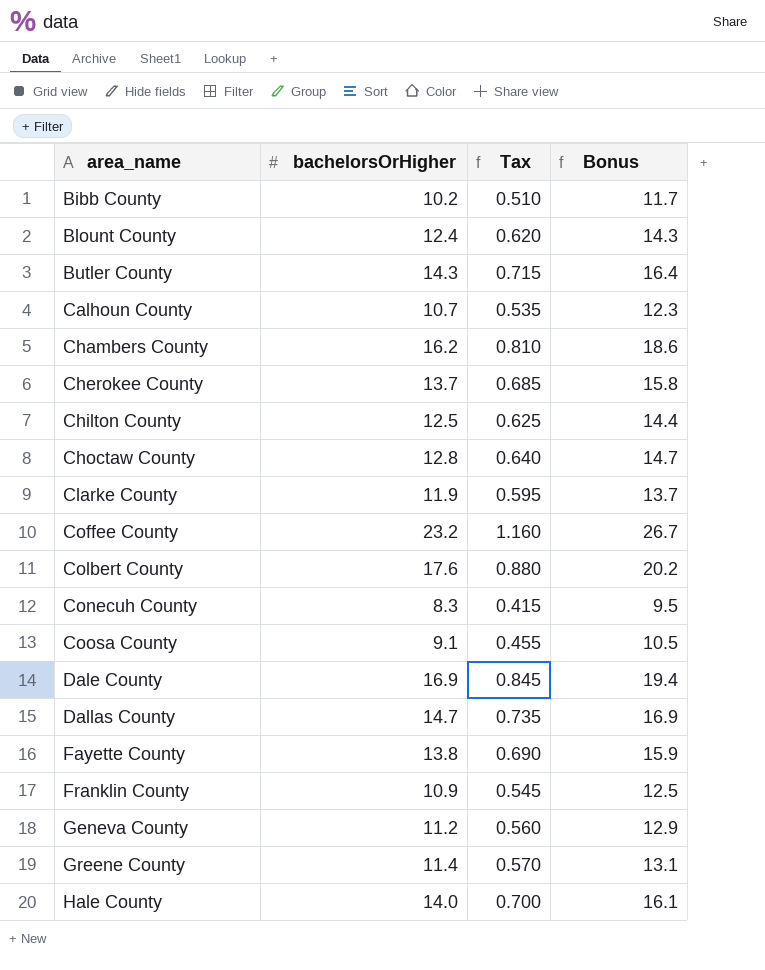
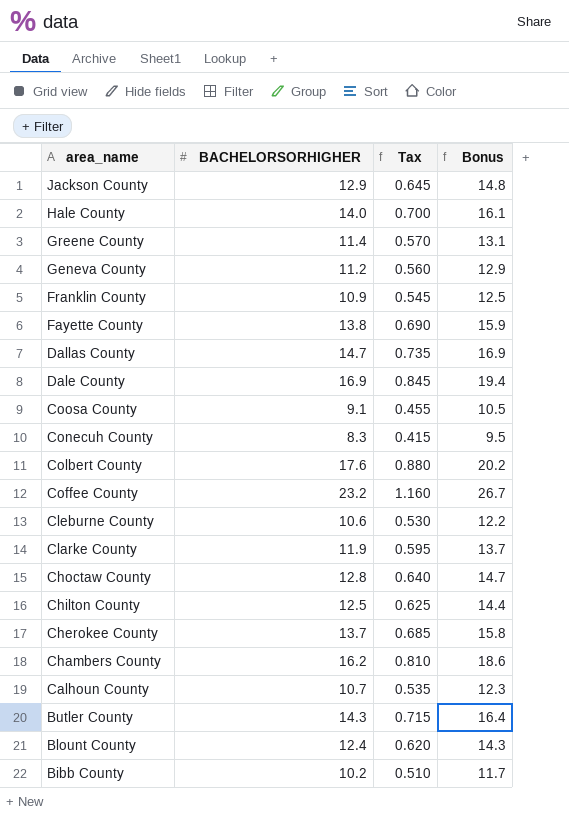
row order: area_name ascending -> area_name descending
column name: bachelorsOrHigher -> BACHELORSORHIGHER
row Jackson County: none -> 12.9 | 0.645 | 14.8
row Cleburne County: none -> 10.6 | 0.530 | 12.2

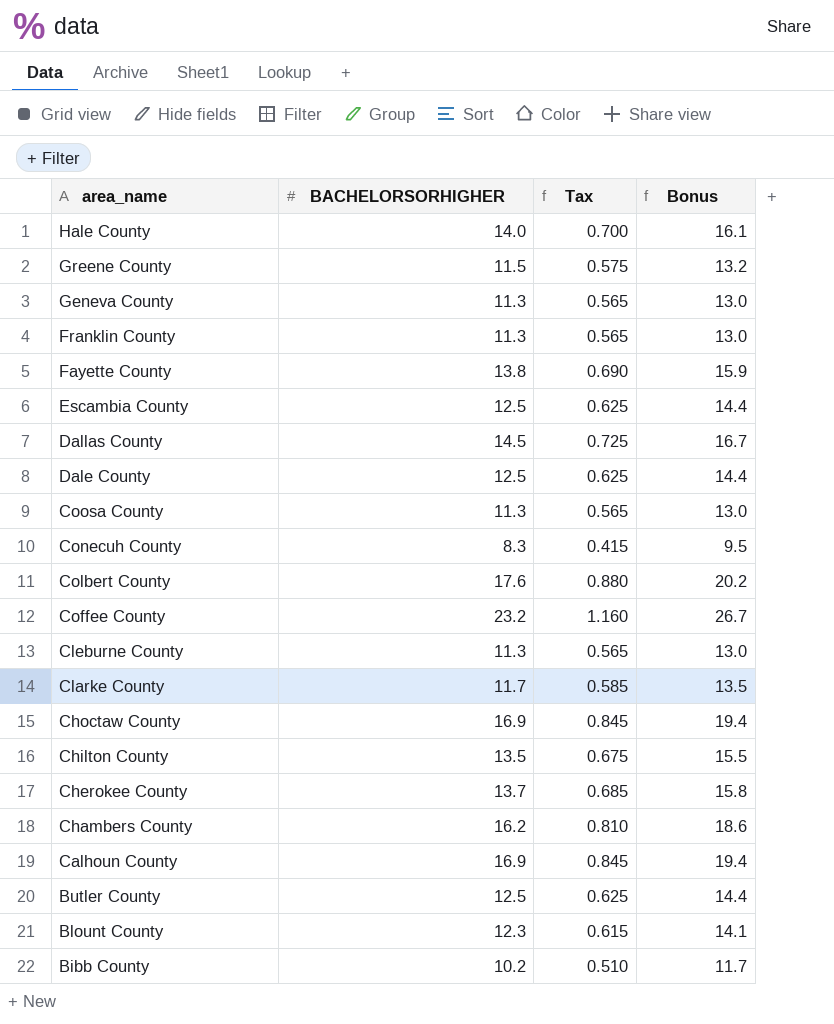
row Jackson County: 12.9 | 0.645 | 14.8 -> none
Greene County | BACHELORSORHIGHER: 11.4 -> 11.5
Greene County | Tax: 0.570 -> 0.575
Greene County | Bonus: 13.1 -> 13.2
Geneva County | BACHELORSORHIGHER: 11.2 -> 11.3
Geneva County | Tax: 0.560 -> 0.565
Geneva County | Bonus: 12.9 -> 13.0
Franklin County | BACHELORSORHIGHER: 10.9 -> 11.3
Franklin County | Tax: 0.545 -> 0.565
Franklin County | Bonus: 12.5 -> 13.0
row Escambia County: none -> 12.5 | 0.625 | 14.4
Dallas County | BACHELORSORHIGHER: 14.7 -> 14.5
Dallas County | Tax: 0.735 -> 0.725
Dallas County | Bonus: 16.9 -> 16.7
Dale County | BACHELORSORHIGHER: 16.9 -> 12.5
Dale County | Tax: 0.845 -> 0.625
Dale County | Bonus: 19.4 -> 14.4
Coosa County | BACHELORSORHIGHER: 9.1 -> 11.3
Coosa County | Tax: 0.455 -> 0.565
Coosa County | Bonus: 10.5 -> 13.0
Cleburne County | BACHELORSORHIGHER: 10.6 -> 11.3
Cleburne County | Tax: 0.530 -> 0.565
Cleburne County | Bonus: 12.2 -> 13.0
Clarke County | BACHELORSORHIGHER: 11.9 -> 11.7
Clarke County | Tax: 0.595 -> 0.585
Clarke County | Bonus: 13.7 -> 13.5
Choctaw County | BACHELORSORHIGHER: 12.8 -> 16.9
Choctaw County | Tax: 0.640 -> 0.845
Choctaw County | Bonus: 14.7 -> 19.4
Chilton County | BACHELORSORHIGHER: 12.5 -> 13.5
Chilton County | Tax: 0.625 -> 0.675
Chilton County | Bonus: 14.4 -> 15.5
Calhoun County | BACHELORSORHIGHER: 10.7 -> 16.9
Calhoun County | Tax: 0.535 -> 0.845
Calhoun County | Bonus: 12.3 -> 19.4
Butler County | BACHELORSORHIGHER: 14.3 -> 12.5
Butler County | Tax: 0.715 -> 0.625
Butler County | Bonus: 16.4 -> 14.4
Blount County | BACHELORSORHIGHER: 12.4 -> 12.3
Blount County | Tax: 0.620 -> 0.615
Blount County | Bonus: 14.3 -> 14.1

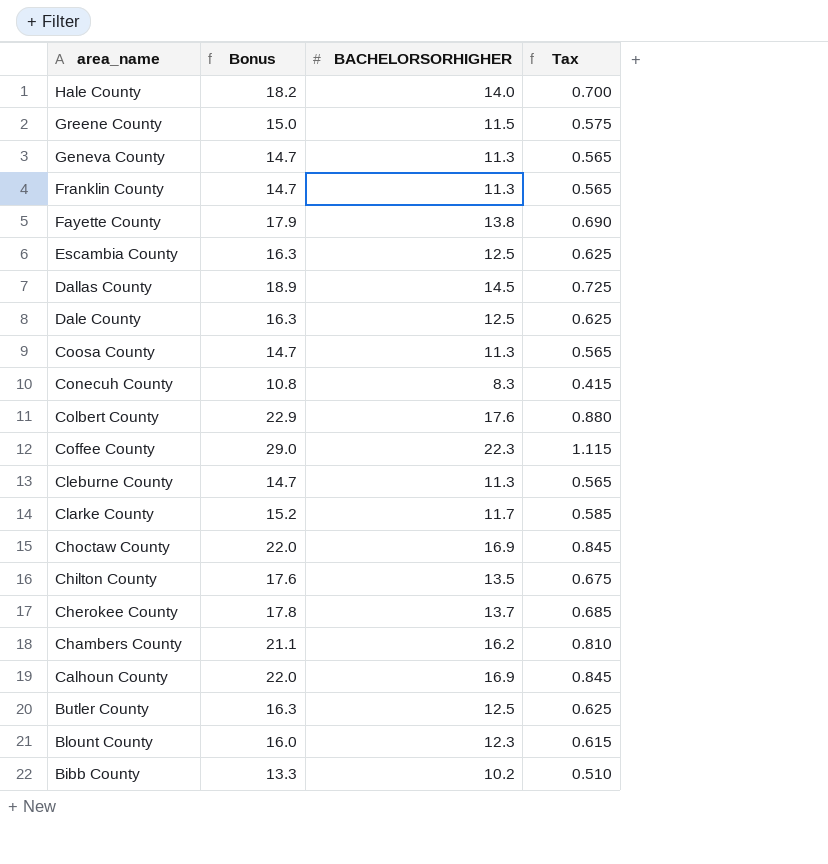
column Bonus | formula: [BACHELORSORHIGHER] * 1.15 -> [BACHELORSORHIGHER] * 1.3
column Bonus | position: 4 -> 2
Coffee County | BACHELORSORHIGHER: 23.2 -> 22.3
Coffee County | Tax: 1.160 -> 1.115

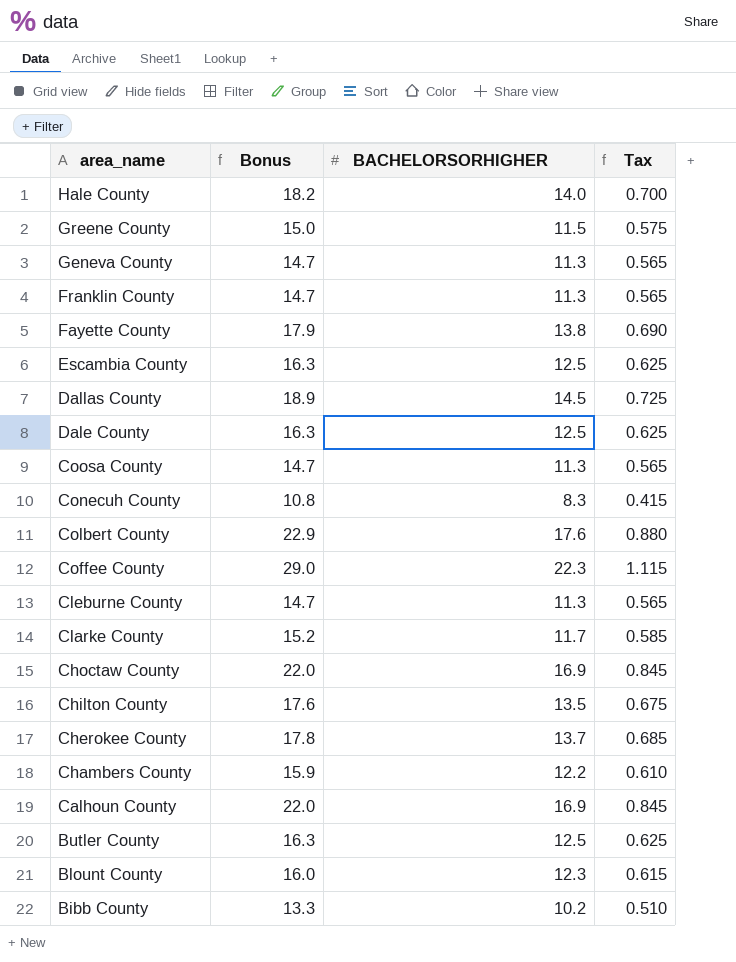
Chambers County | Bonus: 21.1 -> 15.9
Chambers County | BACHELORSORHIGHER: 16.2 -> 12.2
Chambers County | Tax: 0.810 -> 0.610

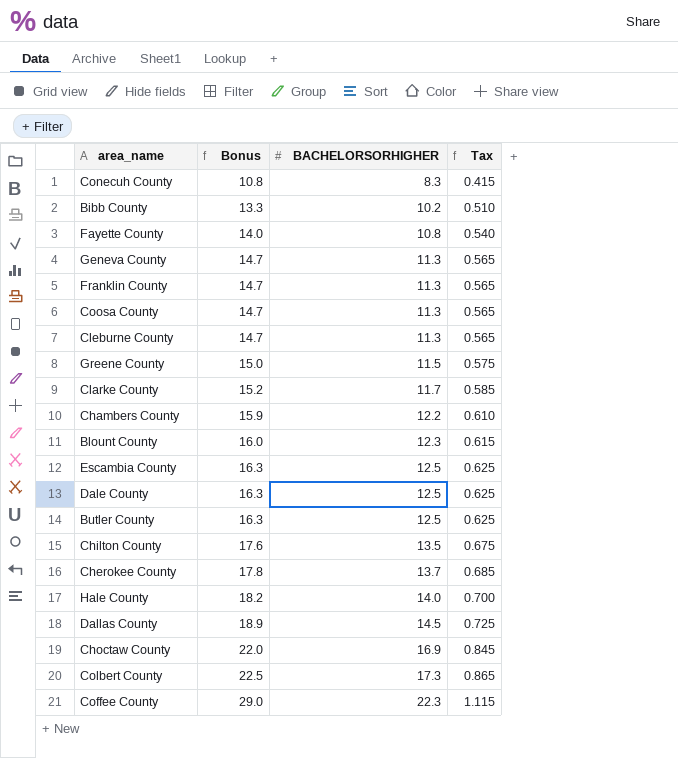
row order: area_name descending -> Bonus ascending
row Calhoun County: 22.0 | 16.9 | 0.845 -> none
Fayette County | Bonus: 17.9 -> 14.0
Fayette County | BACHELORSORHIGHER: 13.8 -> 10.8
Fayette County | Tax: 0.690 -> 0.540
Colbert County | Bonus: 22.9 -> 22.5
Colbert County | BACHELORSORHIGHER: 17.6 -> 17.3
Colbert County | Tax: 0.880 -> 0.865

